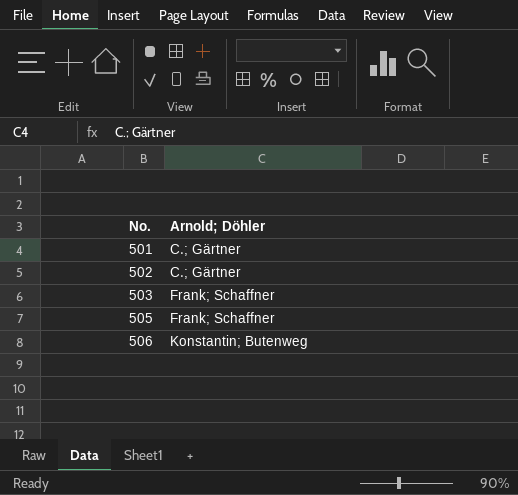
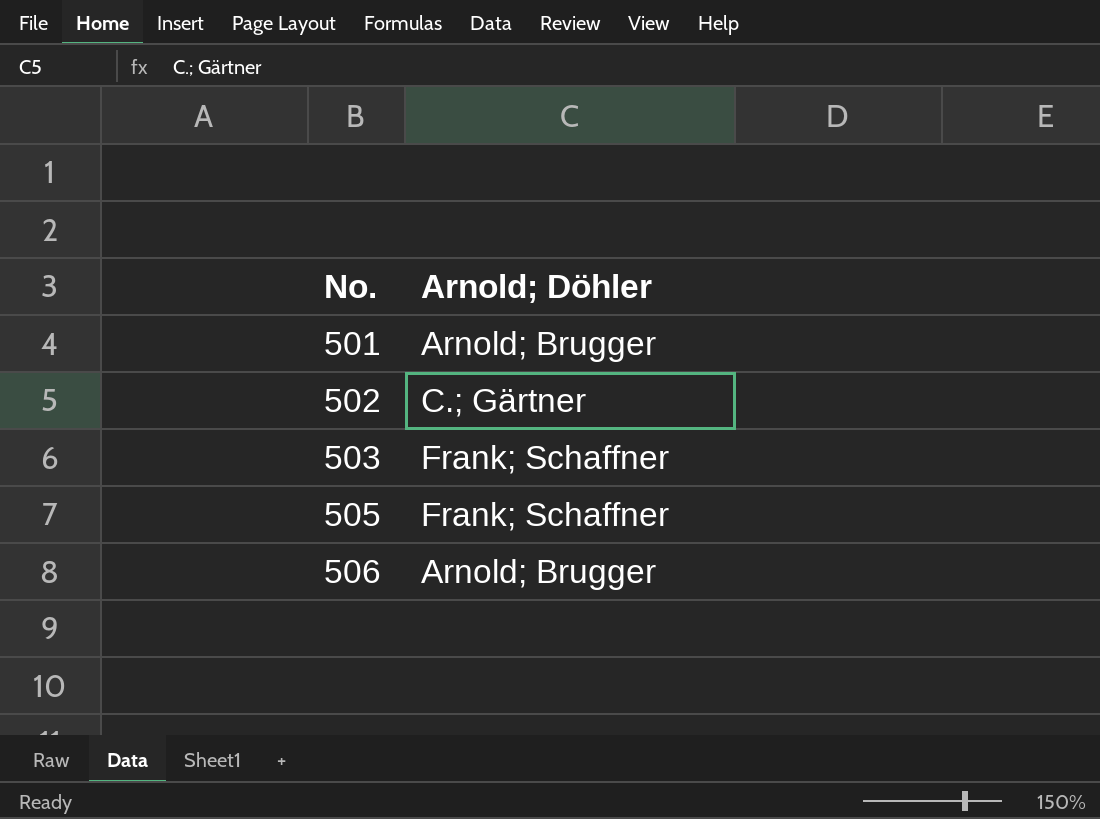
501 | Arnold; Döhler: C.; Gärtner -> Arnold; Brugger
506 | Arnold; Döhler: Konstantin; Butenweg -> Arnold; Brugger

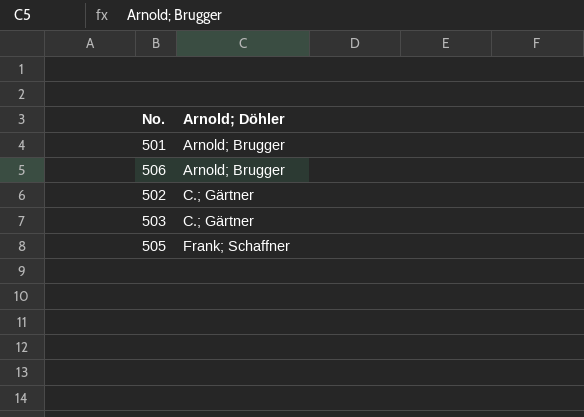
row order: No. ascending -> Arnold; Döhler ascending
503 | Arnold; Döhler: Frank; Schaffner -> C.; Gärtner

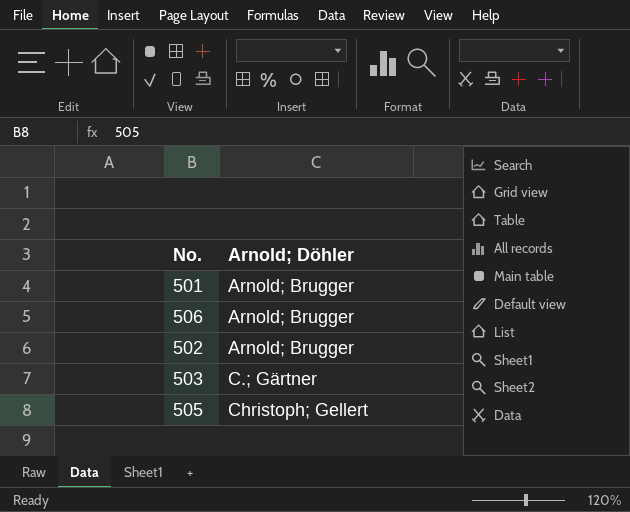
502 | Arnold; Döhler: C.; Gärtner -> Arnold; Brugger
505 | Arnold; Döhler: Frank; Schaffner -> Christoph; Gellert

